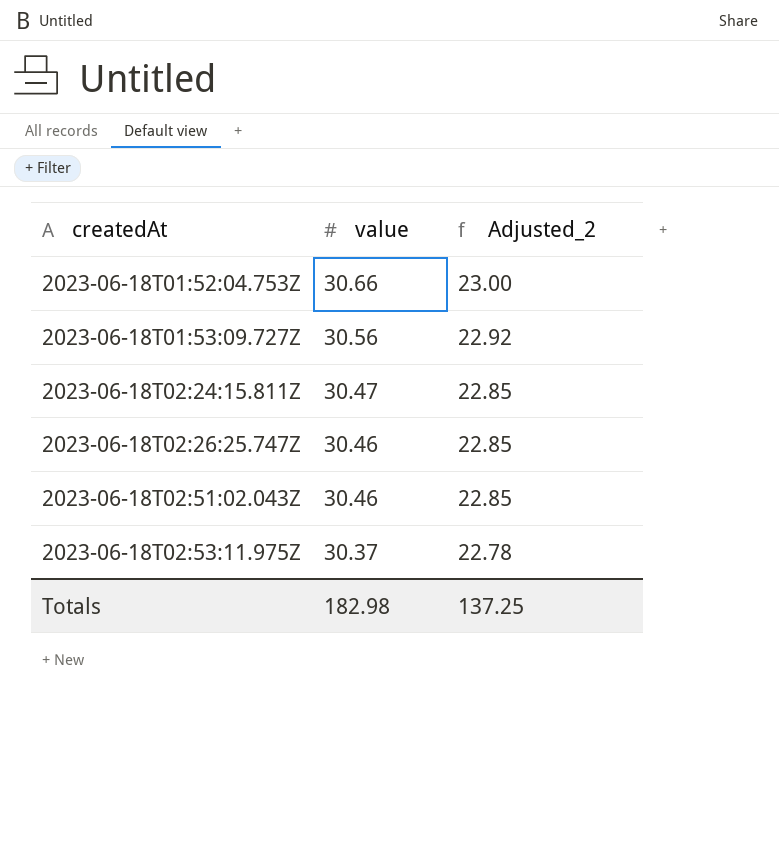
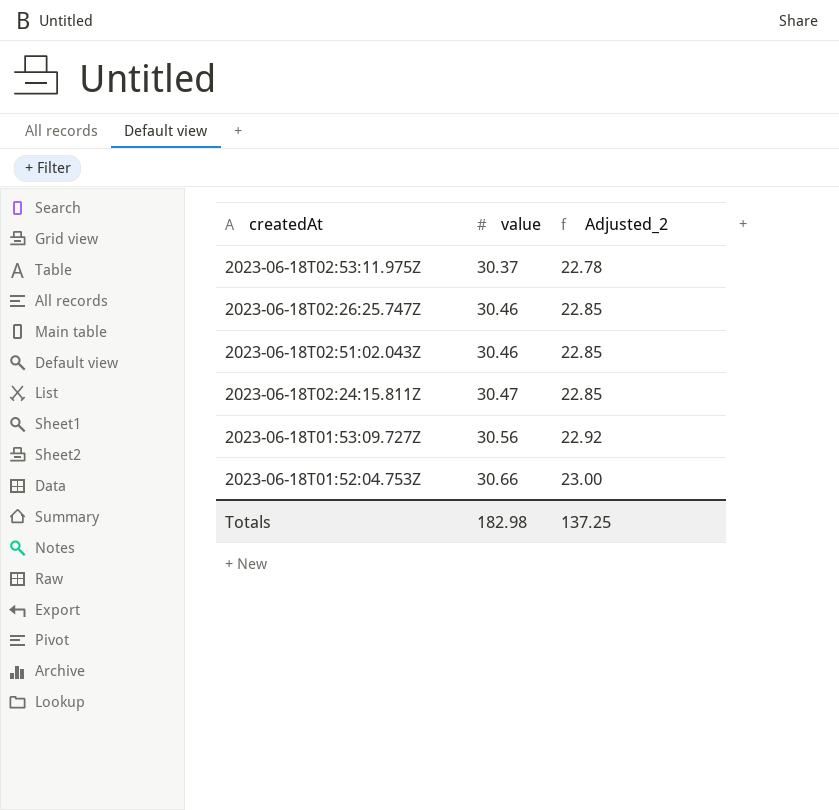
row order: createdAt ascending -> value ascending

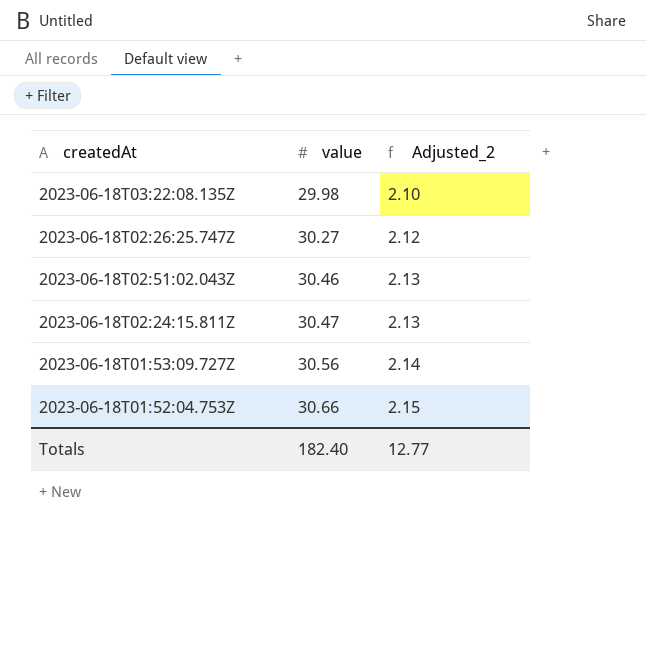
column Adjusted_2 | formula: [value] * 0.75 -> [value] * 0.07
row 2023-06-18T02:53:11.975Z: 30.37 | 22.78 -> none
row 2023-06-18T03:22:08.135Z: none -> 29.98 | 2.10
2023-06-18T02:26:25.747Z | value: 30.46 -> 30.27
Totals | value: 182.98 -> 182.40
Totals | Adjusted_2: 137.25 -> 12.77

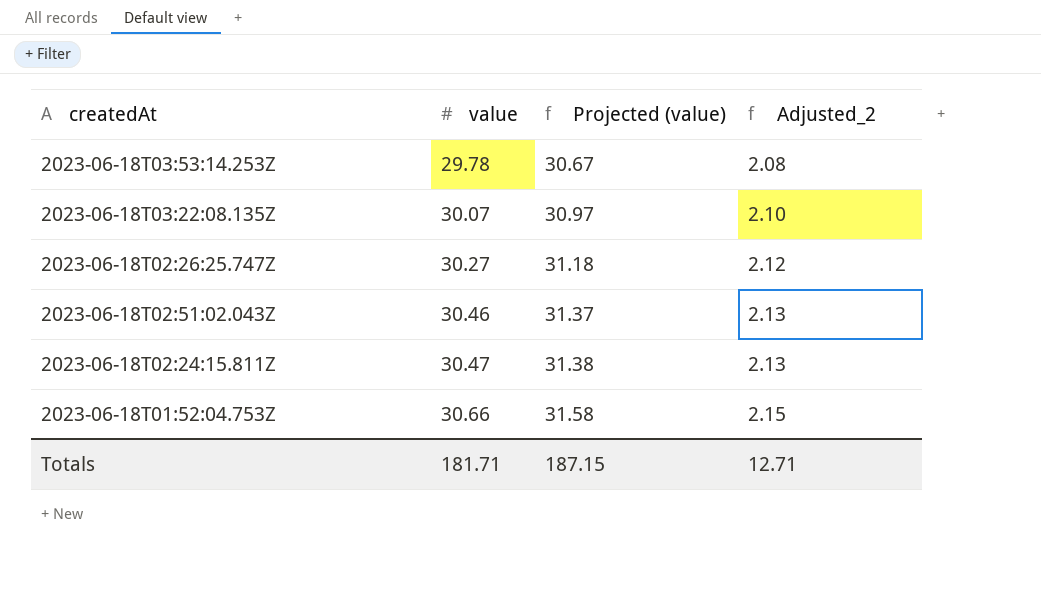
column Projected (value) | formula: none -> [value] * 1.03
row 2023-06-18T01:53:09.727Z: 30.56 | 2.14 -> none
row 2023-06-18T03:53:14.253Z: none -> 29.78 | 30.67 | 2.08
2023-06-18T03:22:08.135Z | value: 29.98 -> 30.07
Totals | value: 182.40 -> 181.71
Totals | Adjusted_2: 12.77 -> 12.71

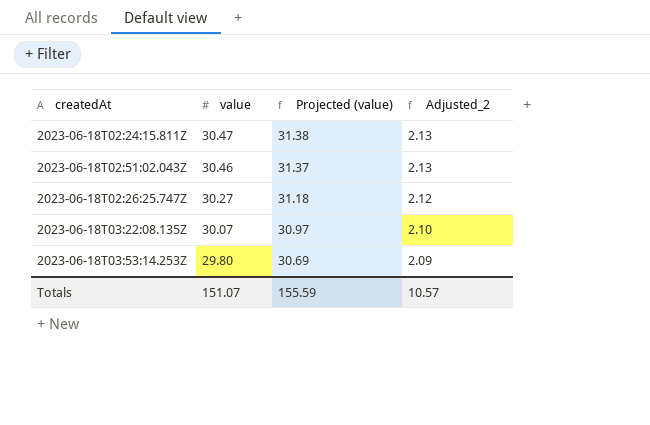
row order: value ascending -> value descending
row 2023-06-18T01:52:04.753Z: 30.66 | 31.58 | 2.15 -> none
2023-06-18T03:53:14.253Z | value: 29.78 -> 29.80
2023-06-18T03:53:14.253Z | Projected (value): 30.67 -> 30.69
2023-06-18T03:53:14.253Z | Adjusted_2: 2.08 -> 2.09
Totals | value: 181.71 -> 151.07
Totals | Projected (value): 187.15 -> 155.59
Totals | Adjusted_2: 12.71 -> 10.57

